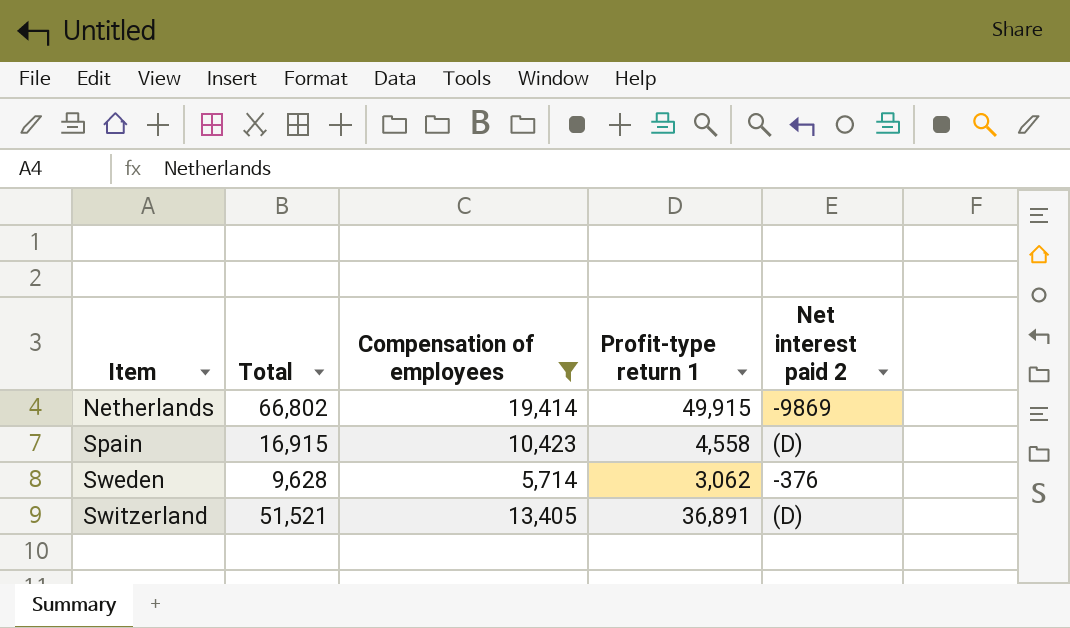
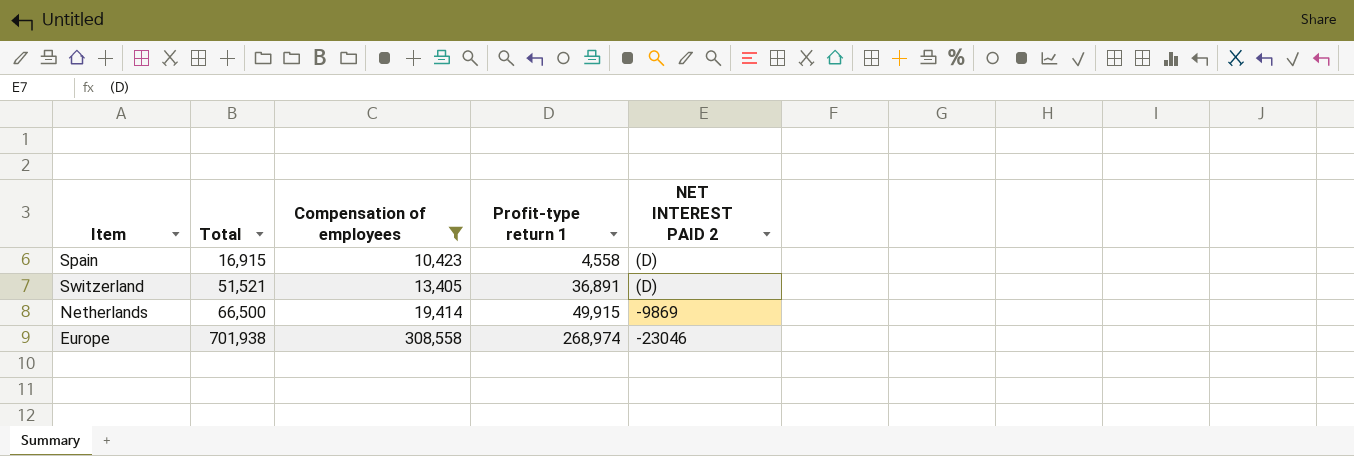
row order: Item ascending -> Total ascending
column name: Net interest paid 2 -> NET INTEREST PAID 2
row Sweden: 9,628 | 5,714 | 3,062 | -376 -> none
Netherlands | Total: 66,802 -> 66,500
row Europe: none -> 701,938 | 308,558 | 268,974 | -23046

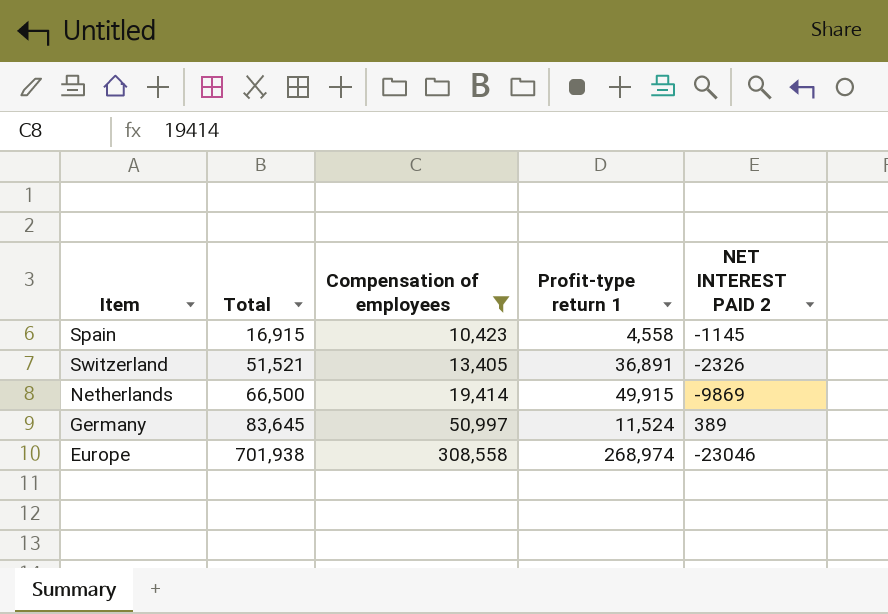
Spain | NET INTEREST PAID 2: (D) -> -1145
Switzerland | NET INTEREST PAID 2: (D) -> -2326
row Germany: none -> 83,645 | 50,997 | 11,524 | 389

